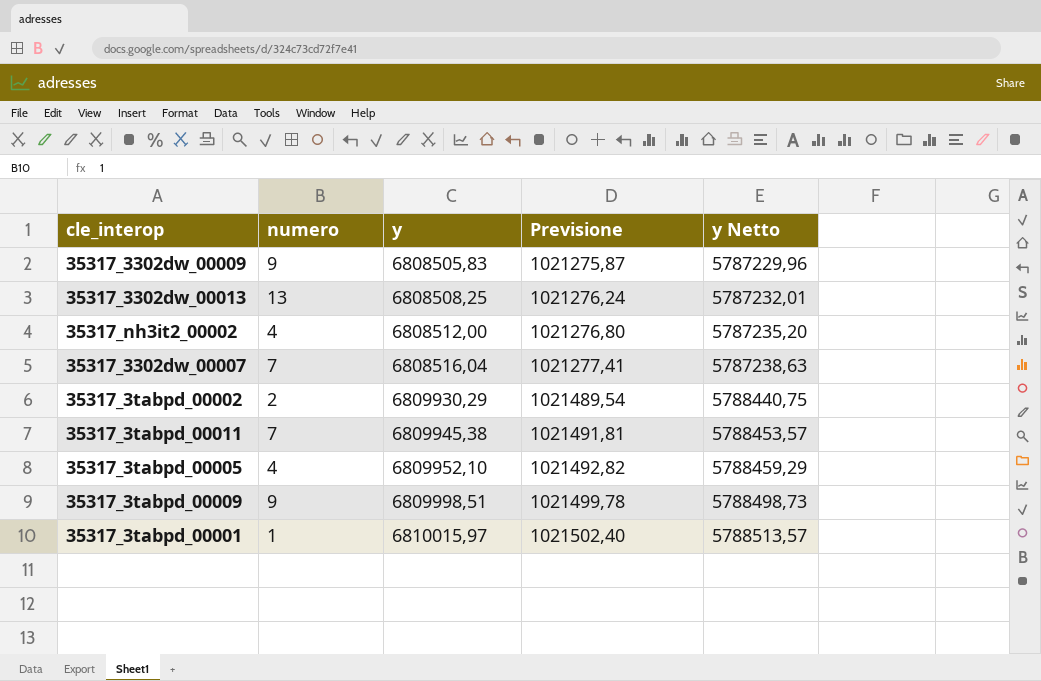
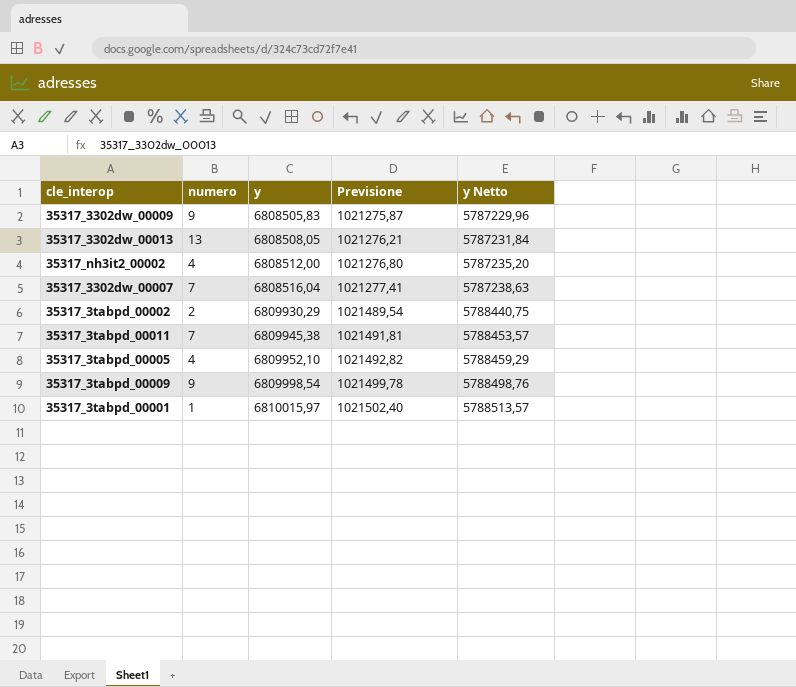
35317_3302dw_00013 | y: 6808508,25 -> 6808508,05
35317_3302dw_00013 | Previsione: 1021276,24 -> 1021276,21
35317_3302dw_00013 | y Netto: 5787232,01 -> 5787231,84
35317_3tabpd_00009 | y: 6809998,51 -> 6809998,54
35317_3tabpd_00009 | y Netto: 5788498,73 -> 5788498,76

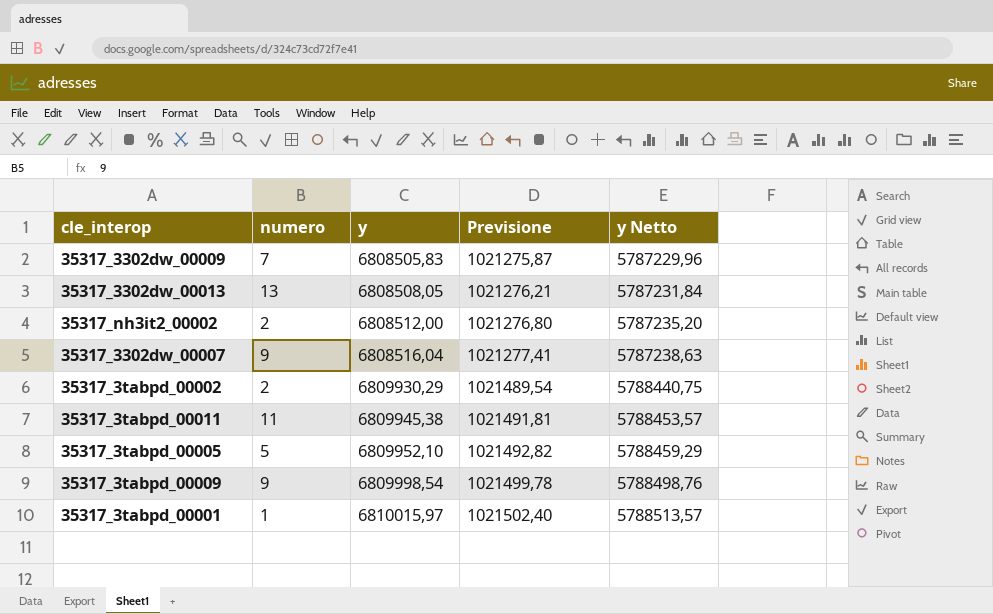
35317_3302dw_00009 | numero: 9 -> 7
35317_nh3it2_00002 | numero: 4 -> 2
35317_3302dw_00007 | numero: 7 -> 9
35317_3tabpd_00011 | numero: 7 -> 11
35317_3tabpd_00005 | numero: 4 -> 5

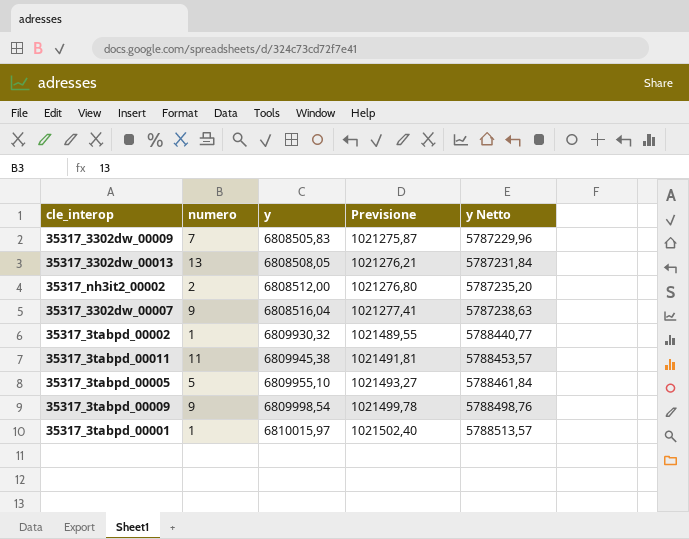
35317_3tabpd_00002 | numero: 2 -> 1
35317_3tabpd_00002 | y: 6809930,29 -> 6809930,32
35317_3tabpd_00002 | Previsione: 1021489,54 -> 1021489,55
35317_3tabpd_00002 | y Netto: 5788440,75 -> 5788440,77
35317_3tabpd_00005 | y: 6809952,10 -> 6809955,10
35317_3tabpd_00005 | Previsione: 1021492,82 -> 1021493,27
35317_3tabpd_00005 | y Netto: 5788459,29 -> 5788461,84

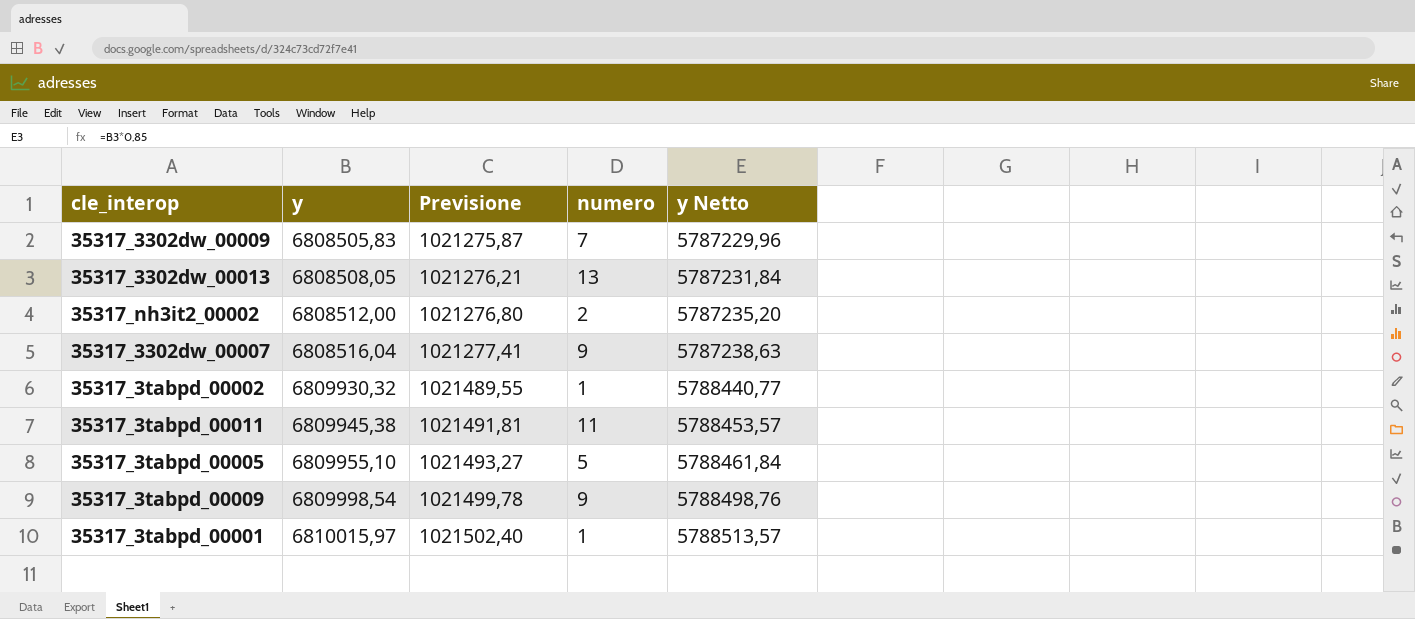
column numero | position: 2 -> 4

